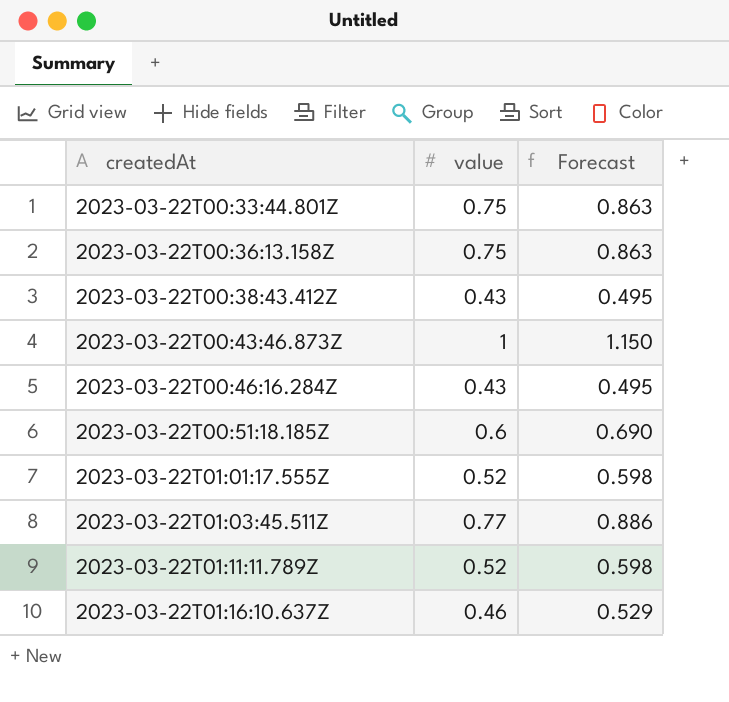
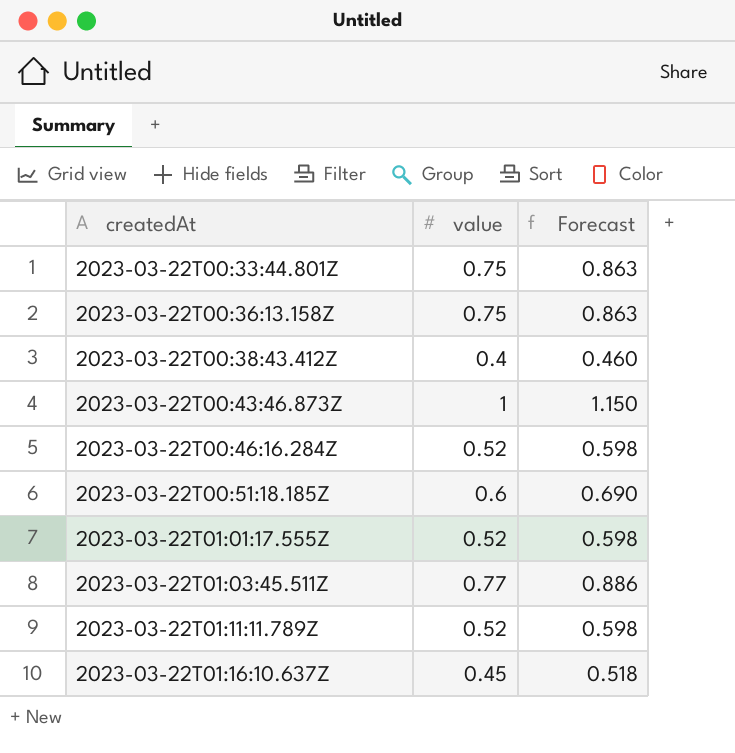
2023-03-22T00:38:43.412Z | value: 0.43 -> 0.4
2023-03-22T00:38:43.412Z | Forecast: 0.495 -> 0.460
2023-03-22T00:46:16.284Z | value: 0.43 -> 0.52
2023-03-22T00:46:16.284Z | Forecast: 0.495 -> 0.598
2023-03-22T01:16:10.637Z | value: 0.46 -> 0.45
2023-03-22T01:16:10.637Z | Forecast: 0.529 -> 0.518

